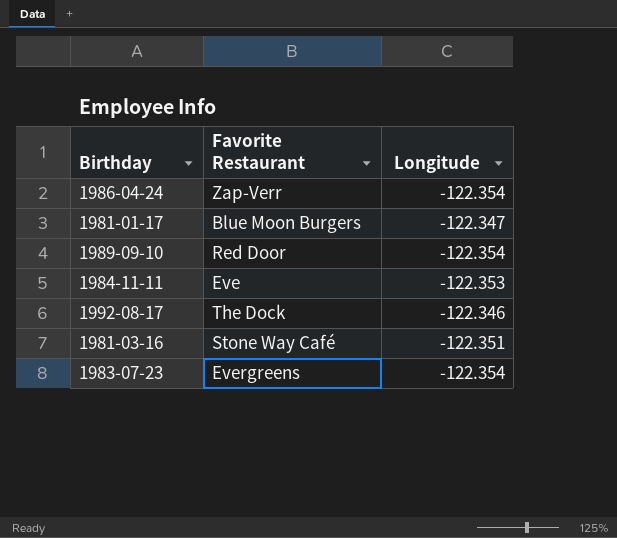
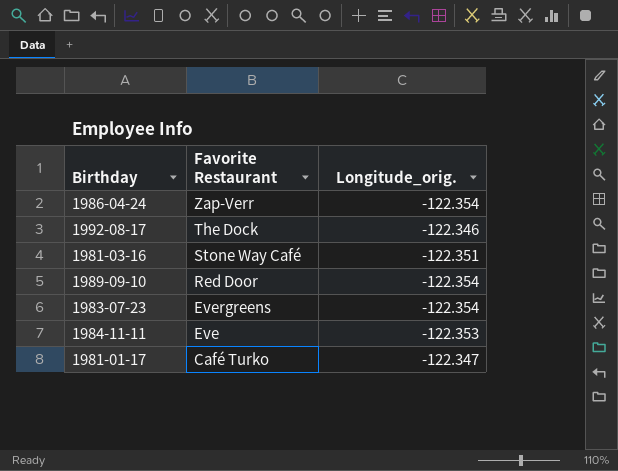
row order: none -> Favorite Restaurant descending
column name: Longitude -> Longitude_orig.
1981-01-17 | Favorite Restaurant: Blue Moon Burgers -> Café Turko

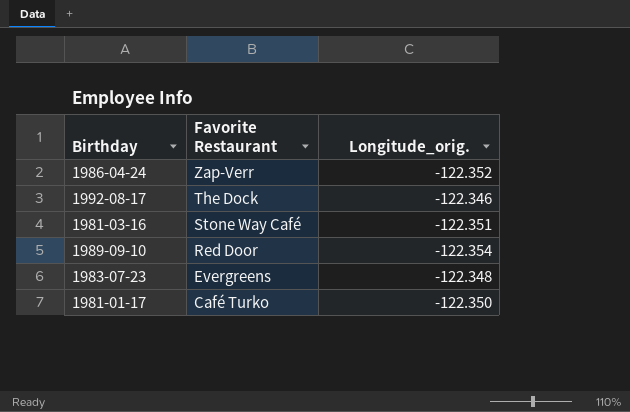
row 1984-11-11: Eve | -122.353 -> none
1986-04-24 | Longitude_orig.: -122.354 -> -122.352
1983-07-23 | Longitude_orig.: -122.354 -> -122.348
1981-01-17 | Longitude_orig.: -122.347 -> -122.350

